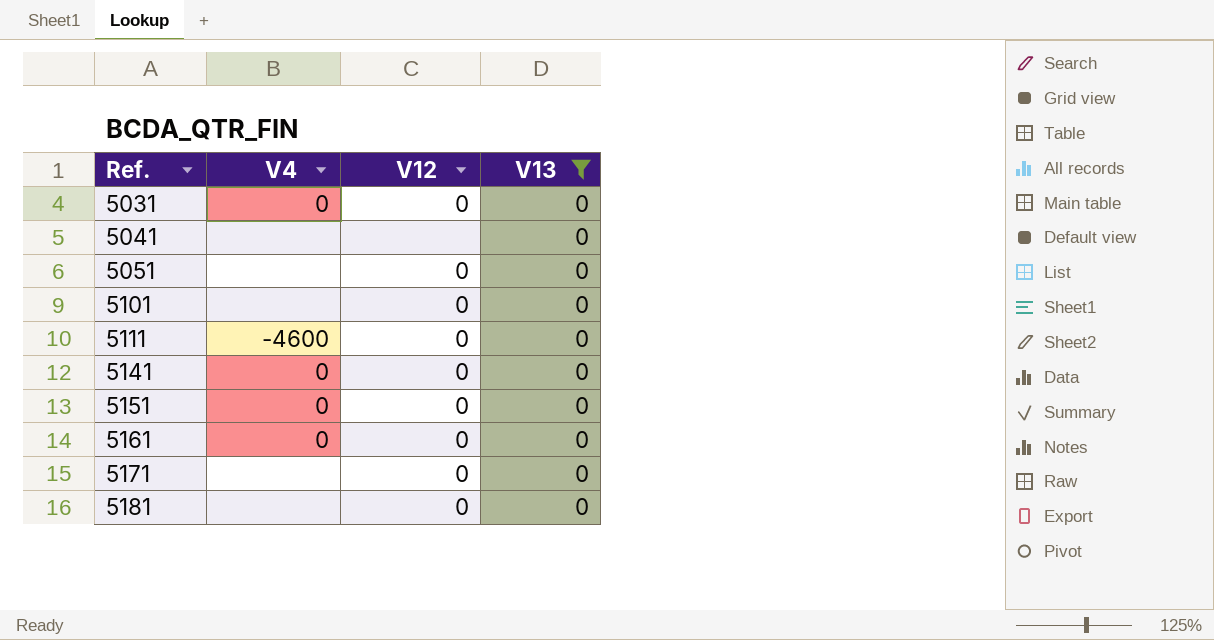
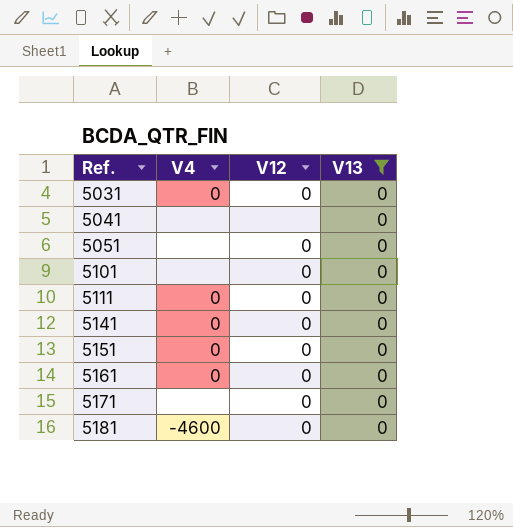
5111 | V4: -4600 -> 0
5181 | V4: none -> -4600

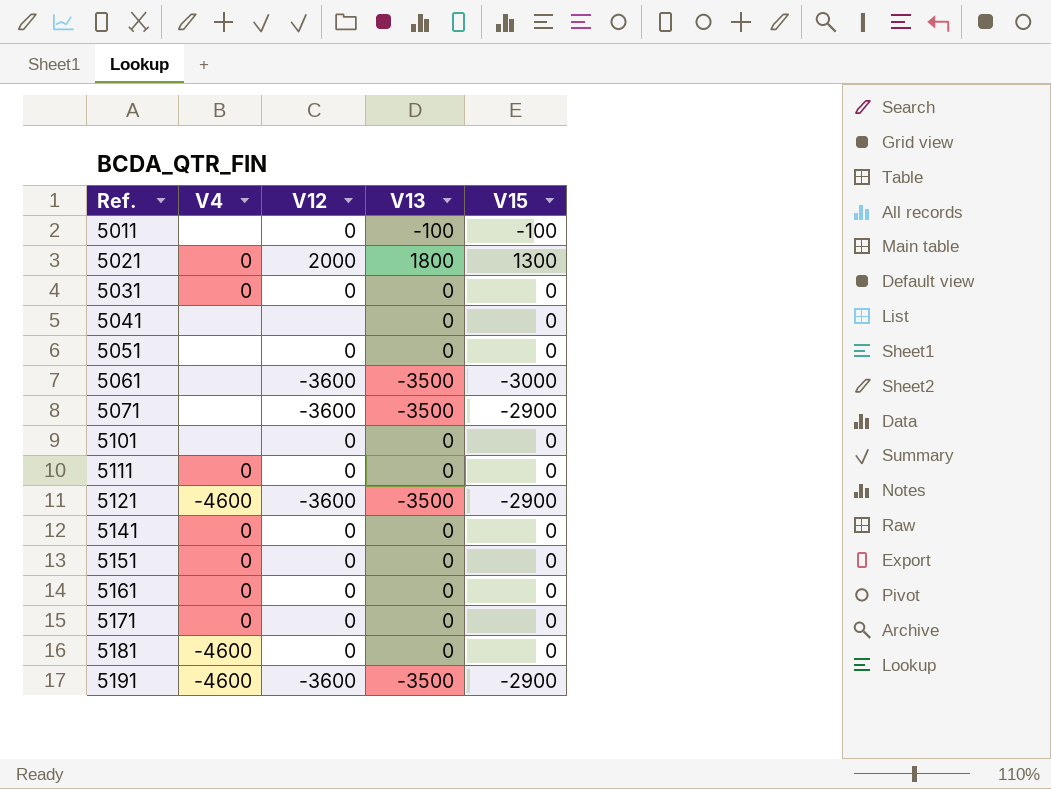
filter: V13 = 0 -> none
column V15 | position: none -> 5
5171 | V4: none -> 0

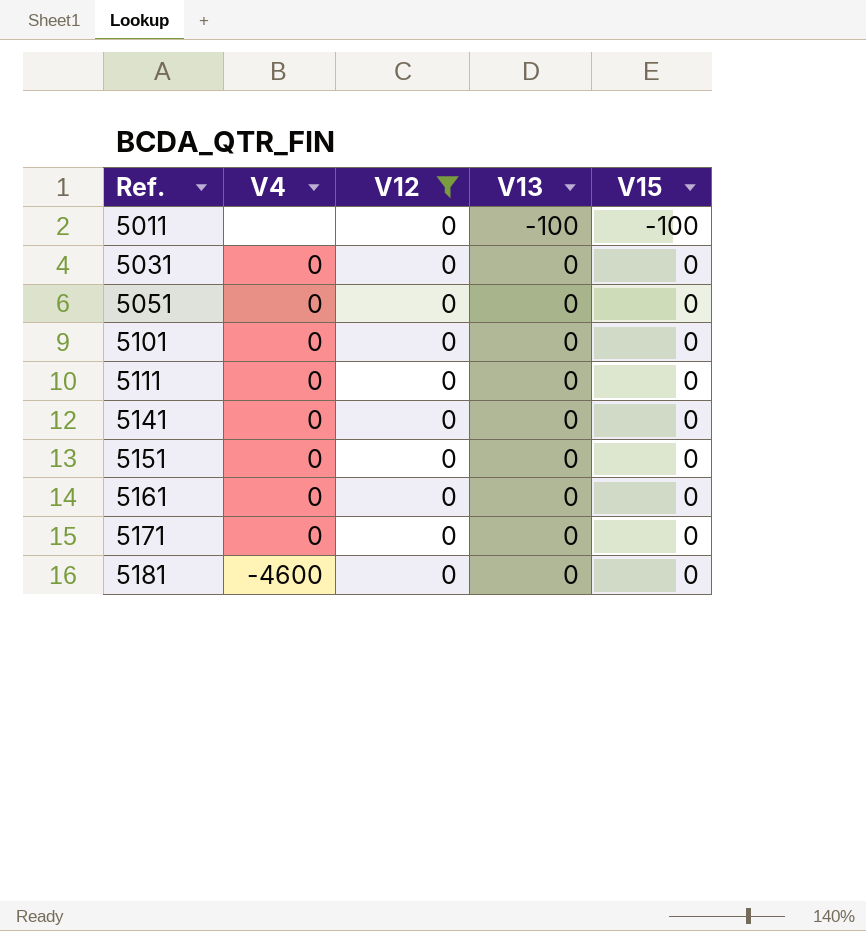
filter: none -> V12 = 0
5051 | V4: none -> 0
5101 | V4: none -> 0

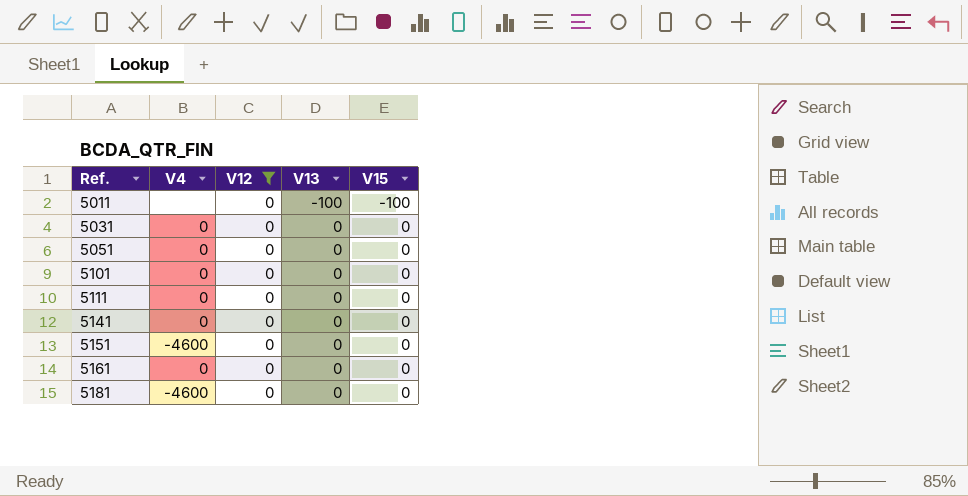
row 5171: 0 | 0 | 0 | 0 -> none
5151 | V4: 0 -> -4600

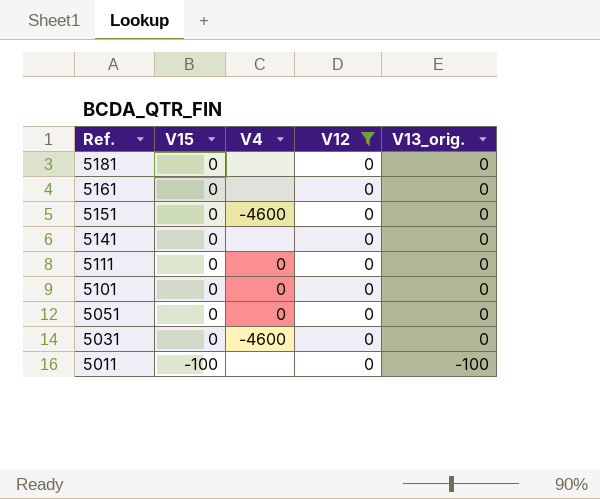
row order: Ref. ascending -> Ref. descending
column V15 | position: 5 -> 2
column name: V13 -> V13_orig.
5181 | V4: -4600 -> none
5161 | V4: 0 -> none
5141 | V4: 0 -> none
5031 | V4: 0 -> -4600

